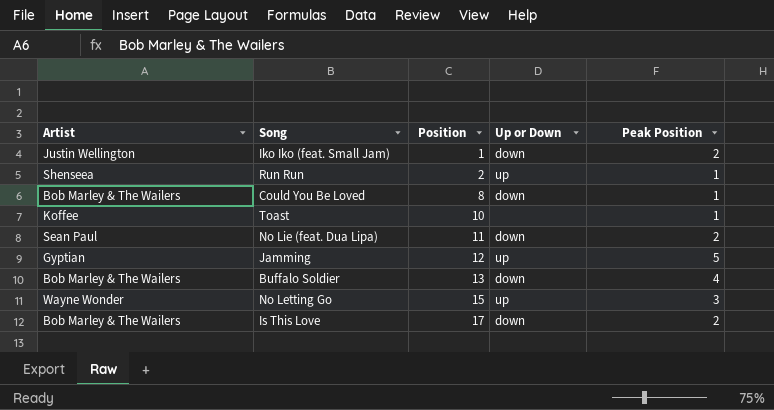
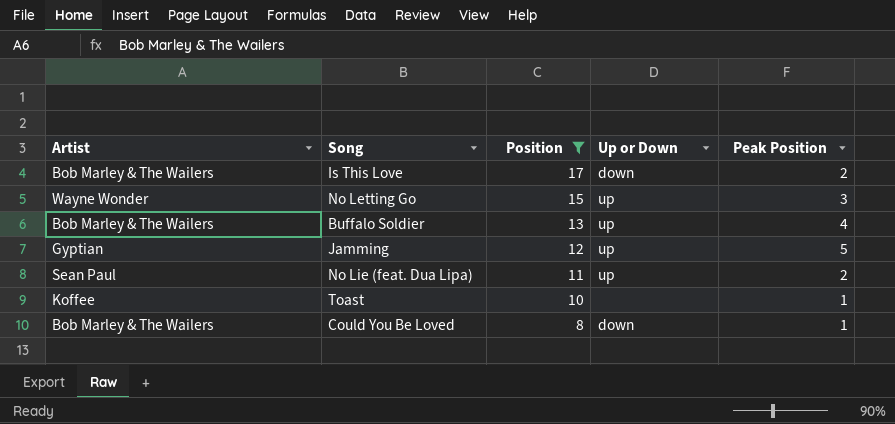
filter: none -> Position >= 8
row order: Position ascending -> Position descending
Buffalo Soldier | Up or Down: down -> up
No Lie (feat. Dua Lipa) | Up or Down: down -> up

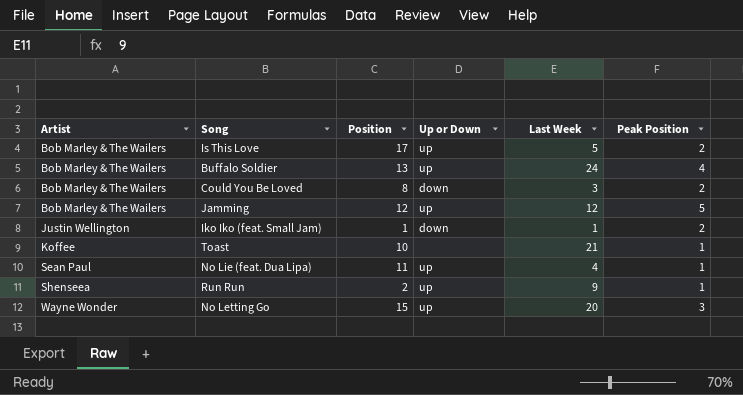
filter: Position >= 8 -> none
row order: Position descending -> Artist ascending
column Last Week | position: none -> 5
Is This Love | Up or Down: down -> up
Could You Be Loved | Peak Position: 1 -> 2
Jamming | Artist: Gyptian -> Bob Marley & The Wailers
No Lie (feat. Dua Lipa) | Peak Position: 2 -> 1

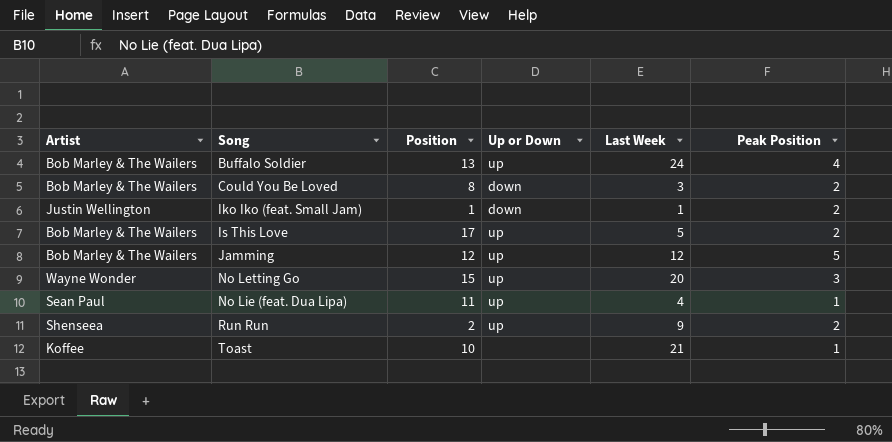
row order: Artist ascending -> Song ascending
Run Run | Peak Position: 1 -> 2

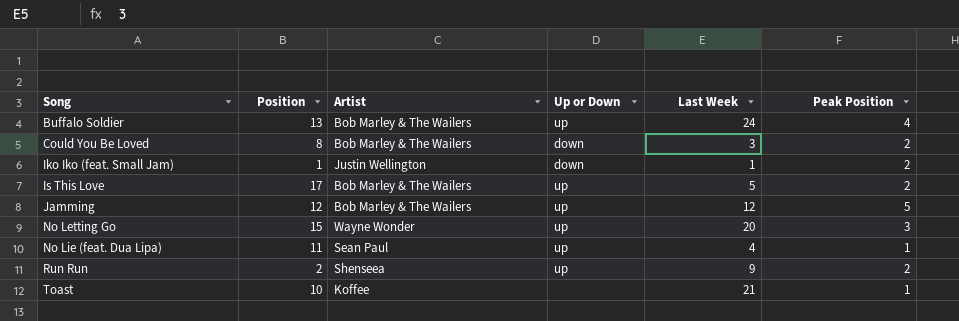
column Artist | position: 1 -> 3

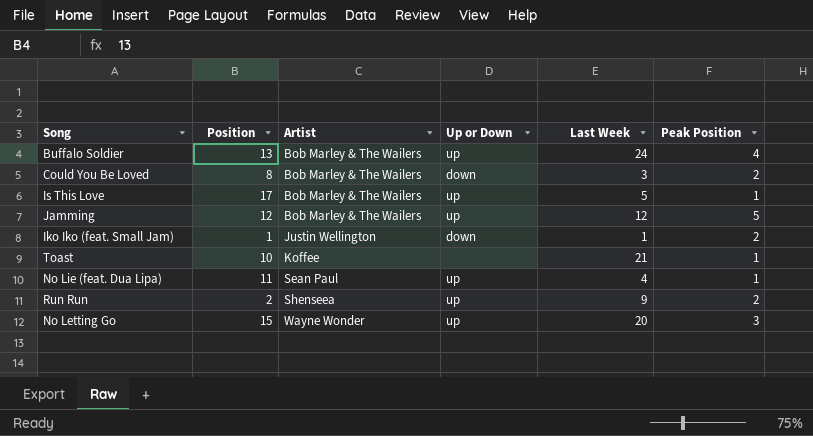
row order: Song ascending -> Artist ascending
Is This Love | Peak Position: 2 -> 1

